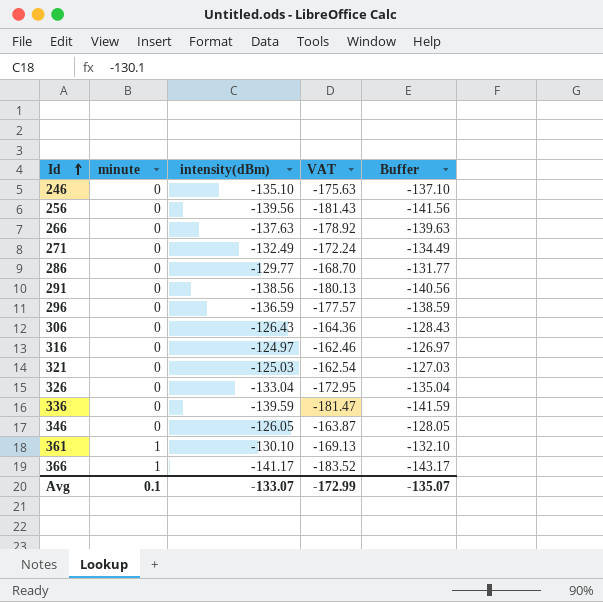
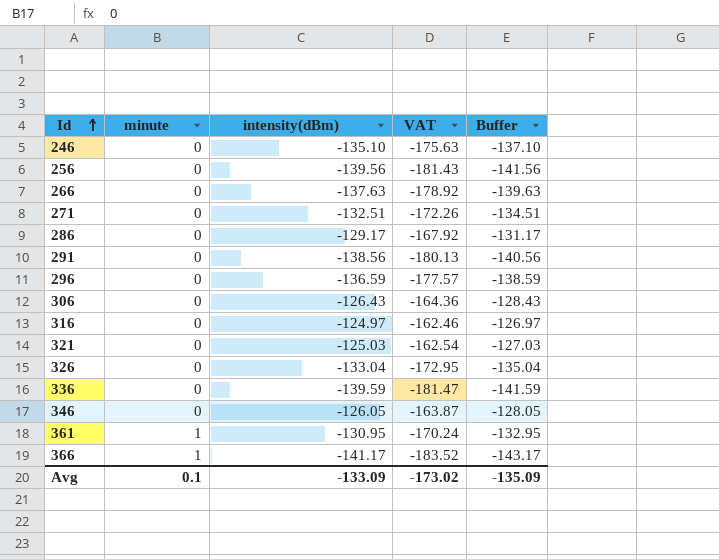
271 | intensity(dBm): -132.49 -> -132.51
271 | VAT: -172.24 -> -172.26
271 | Buffer: -134.49 -> -134.51
286 | intensity(dBm): -129.77 -> -129.17
286 | VAT: -168.70 -> -167.92
286 | Buffer: -131.77 -> -131.17
361 | intensity(dBm): -130.10 -> -130.95
361 | VAT: -169.13 -> -170.24
361 | Buffer: -132.10 -> -132.95
Avg | intensity(dBm): -133.07 -> -133.09
Avg | VAT: -172.99 -> -173.02
Avg | Buffer: -135.07 -> -135.09

